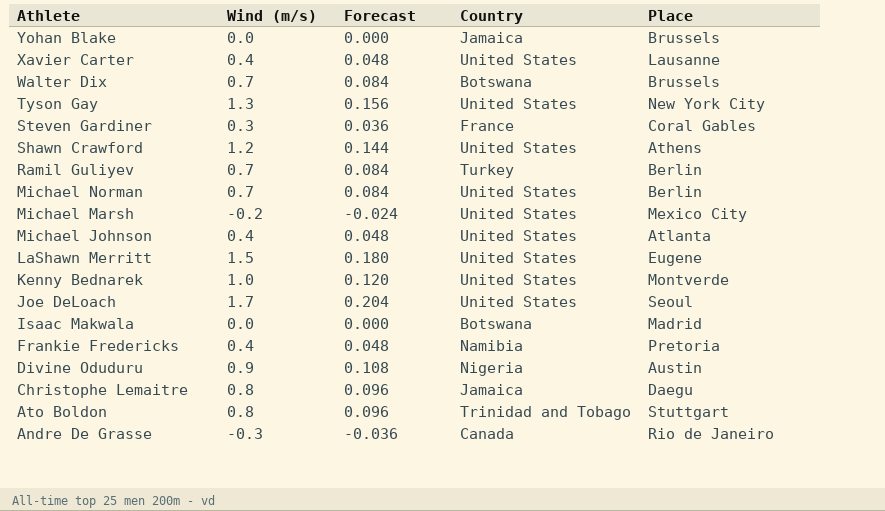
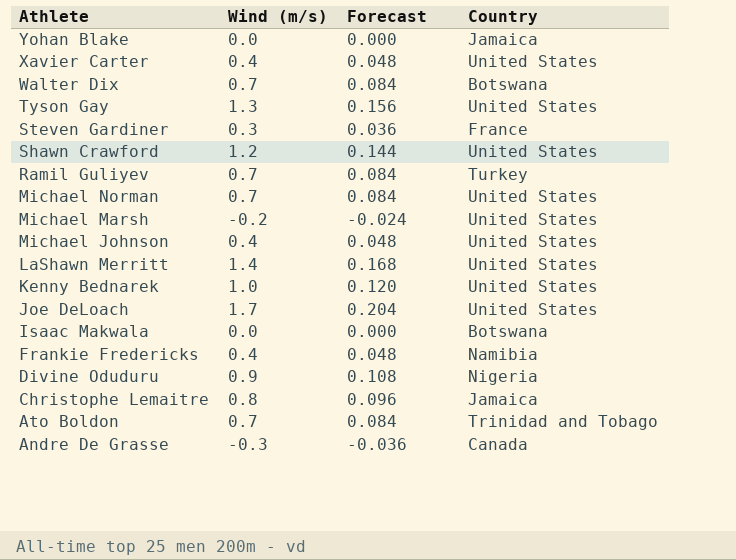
column Place | position: 5 -> none
LaShawn Merritt | Wind (m/s): 1.5 -> 1.4
LaShawn Merritt | Forecast: 0.180 -> 0.168
Ato Boldon | Wind (m/s): 0.8 -> 0.7
Ato Boldon | Forecast: 0.096 -> 0.084

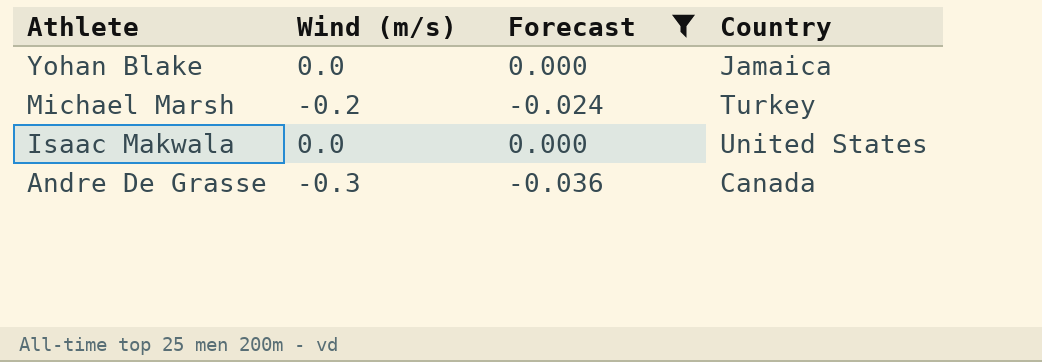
filter: none -> Forecast <= 0.000
Michael Marsh | Country: United States -> Turkey
Isaac Makwala | Country: Botswana -> United States

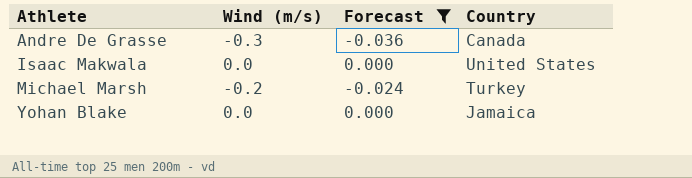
row order: Athlete descending -> Athlete ascending

